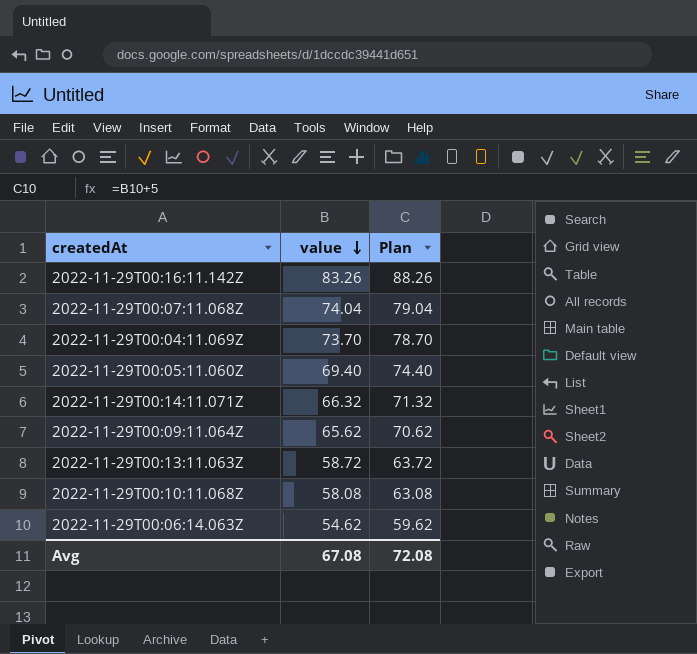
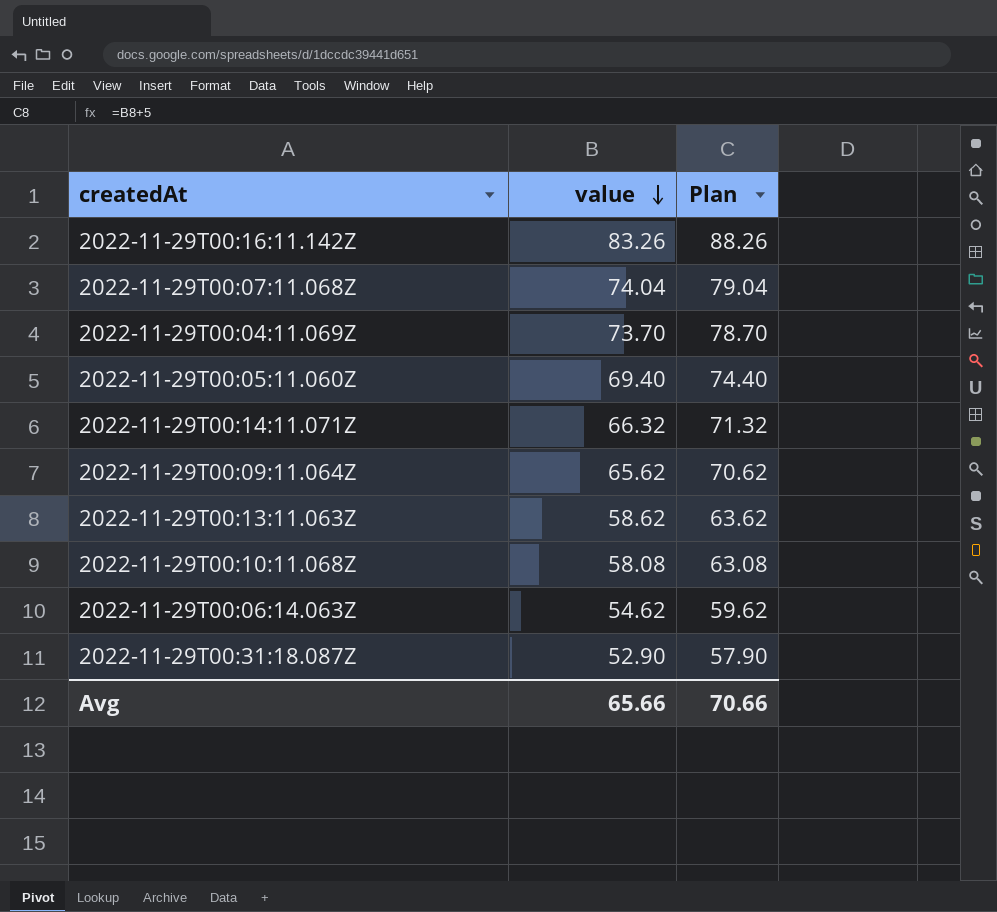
2022-11-29T00:13:11.063Z | value: 58.72 -> 58.62
2022-11-29T00:13:11.063Z | Plan: 63.72 -> 63.62
row 2022-11-29T00:31:18.087Z: none -> 52.90 | 57.90
Avg | value: 67.08 -> 65.66
Avg | Plan: 72.08 -> 70.66

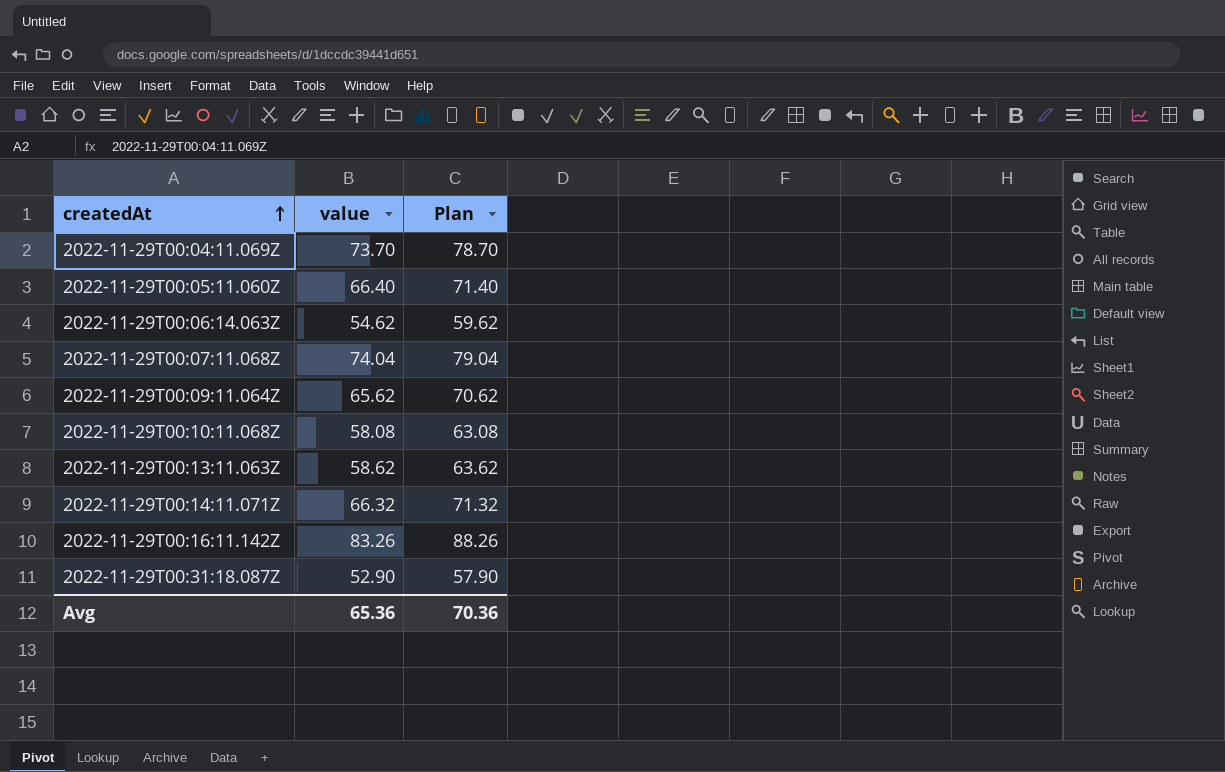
row order: value descending -> createdAt ascending
2022-11-29T00:05:11.060Z | value: 69.40 -> 66.40
2022-11-29T00:05:11.060Z | Plan: 74.40 -> 71.40
Avg | value: 65.66 -> 65.36
Avg | Plan: 70.66 -> 70.36

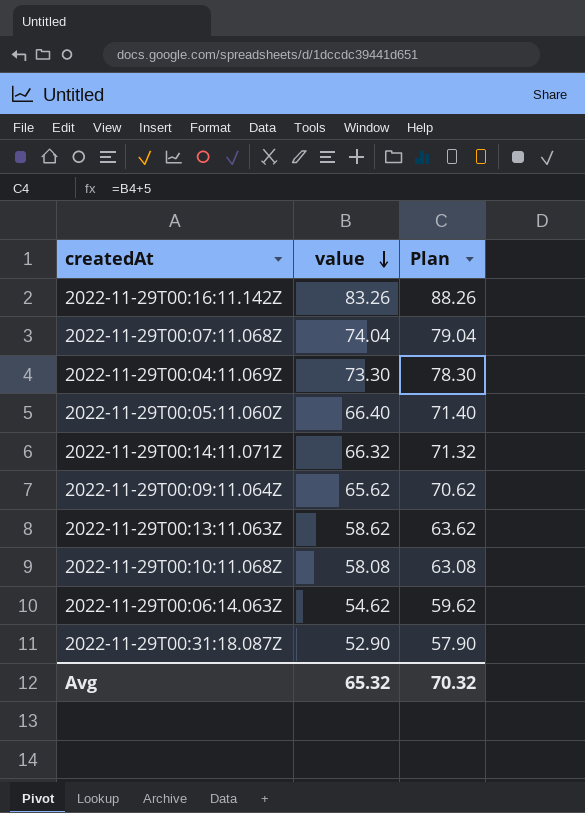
row order: createdAt ascending -> value descending
2022-11-29T00:04:11.069Z | value: 73.70 -> 73.30
2022-11-29T00:04:11.069Z | Plan: 78.70 -> 78.30
Avg | value: 65.36 -> 65.32
Avg | Plan: 70.36 -> 70.32

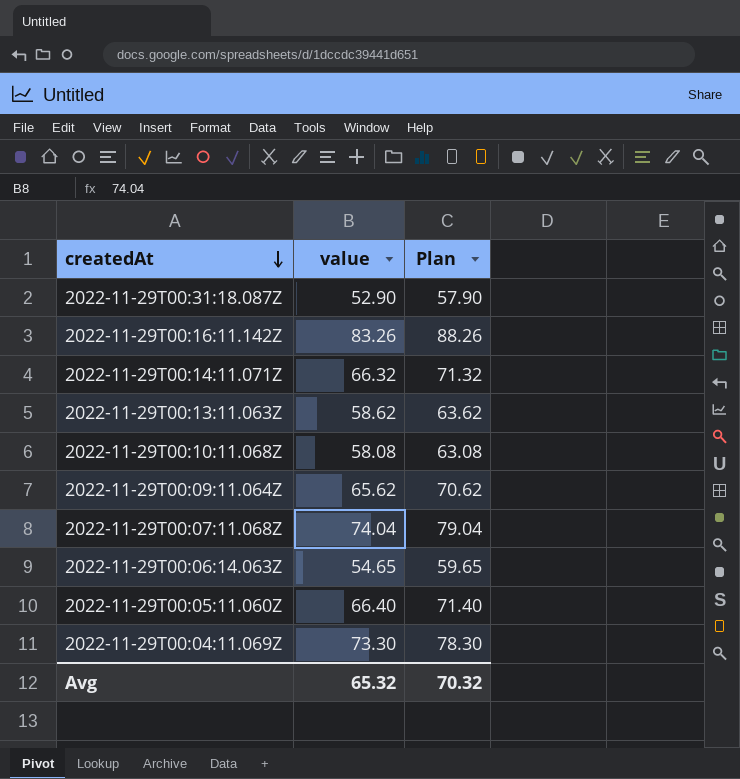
row order: value descending -> createdAt descending
2022-11-29T00:06:14.063Z | value: 54.62 -> 54.65
2022-11-29T00:06:14.063Z | Plan: 59.62 -> 59.65

